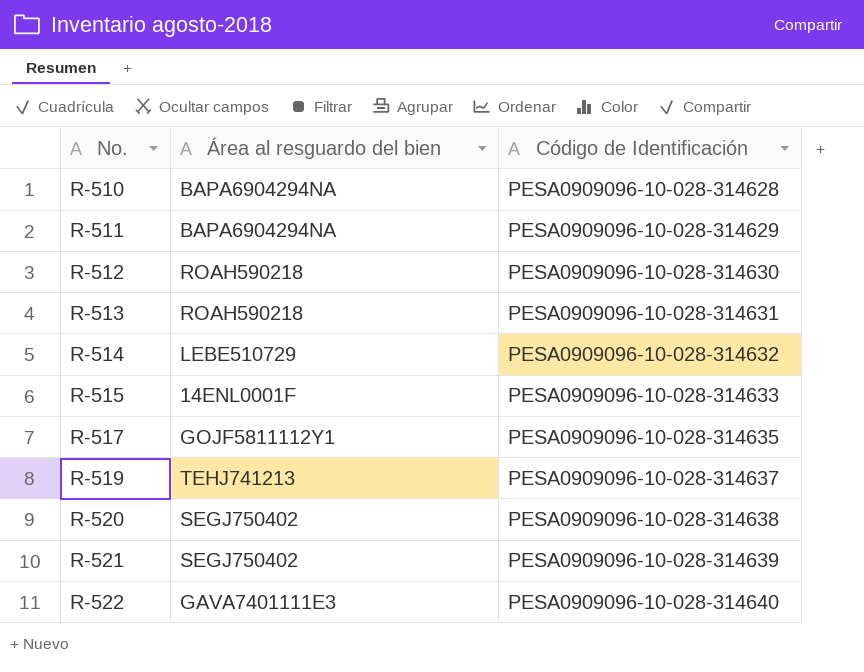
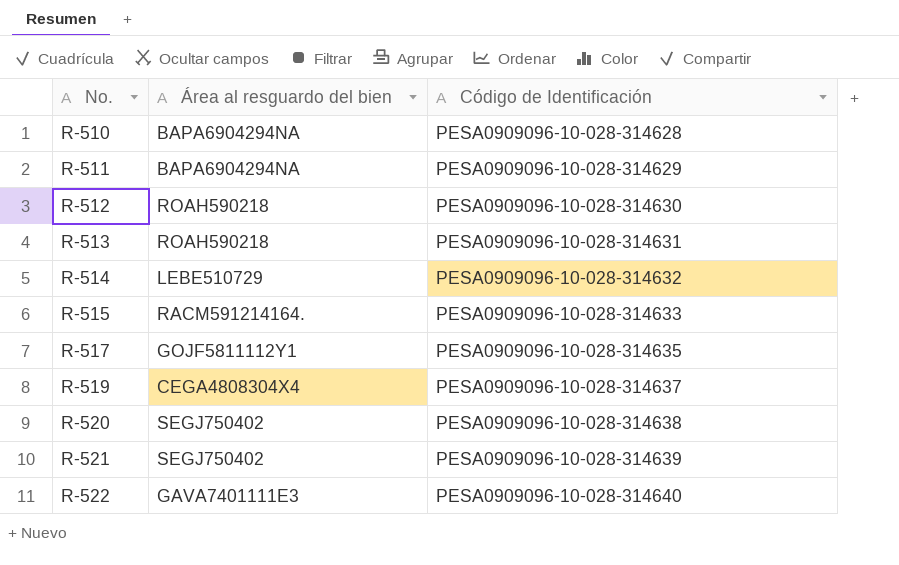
R-515 | Área al resguardo del bien: 14ENL0001F -> RACM591214164.
R-519 | Área al resguardo del bien: TEHJ741213 -> CEGA4808304X4

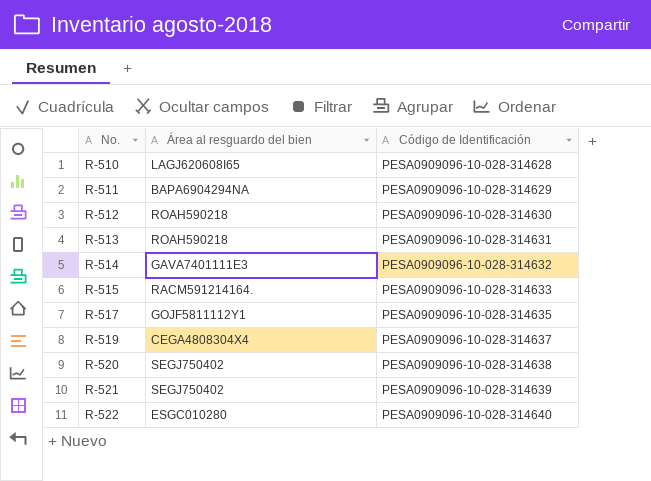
R-510 | Área al resguardo del bien: BAPA6904294NA -> LAGJ620608I65
R-514 | Área al resguardo del bien: LEBE510729 -> GAVA7401111E3
R-522 | Área al resguardo del bien: GAVA7401111E3 -> ESGC010280

